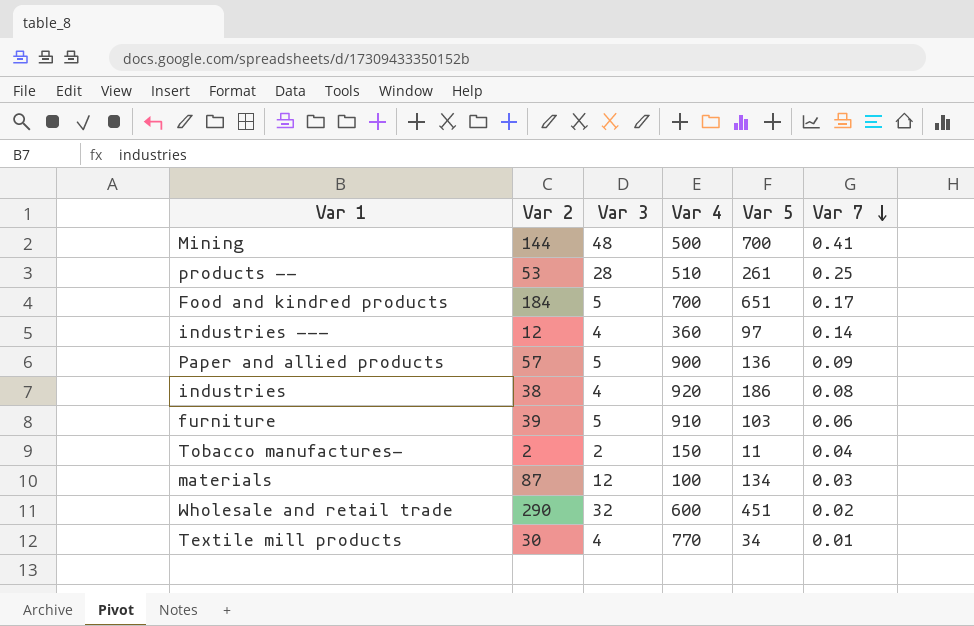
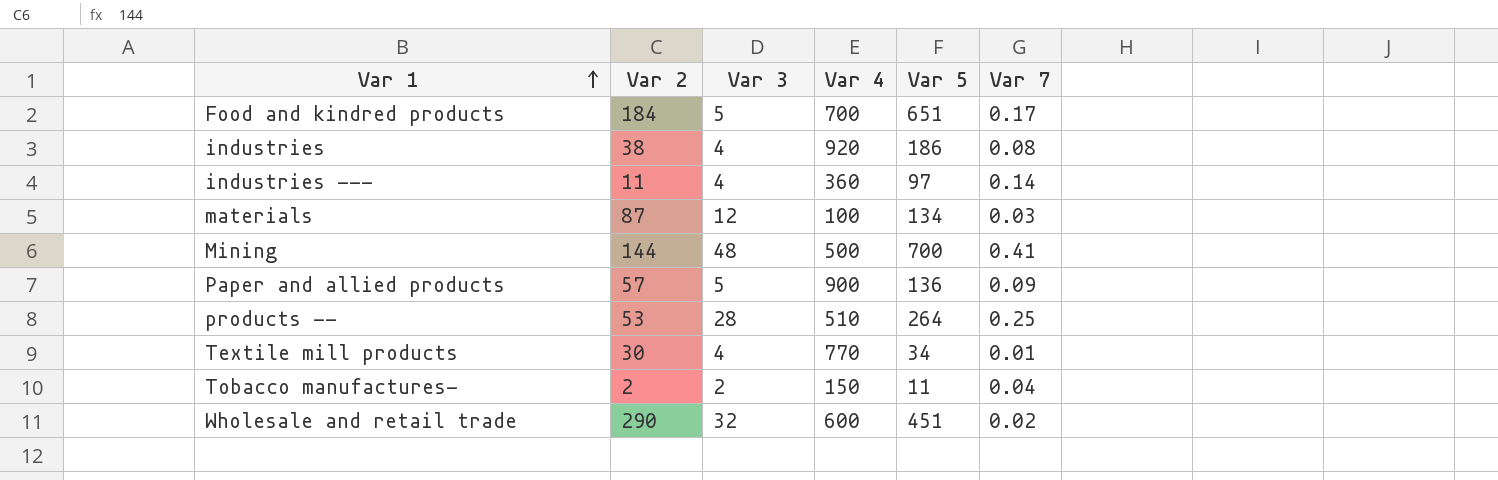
row order: Var 7 descending -> Var 1 ascending
row furniture: 39 | 5 | 910 | 103 | 0.06 -> none
industries --- | Var 2: 12 -> 11
products -- | Var 5: 261 -> 264

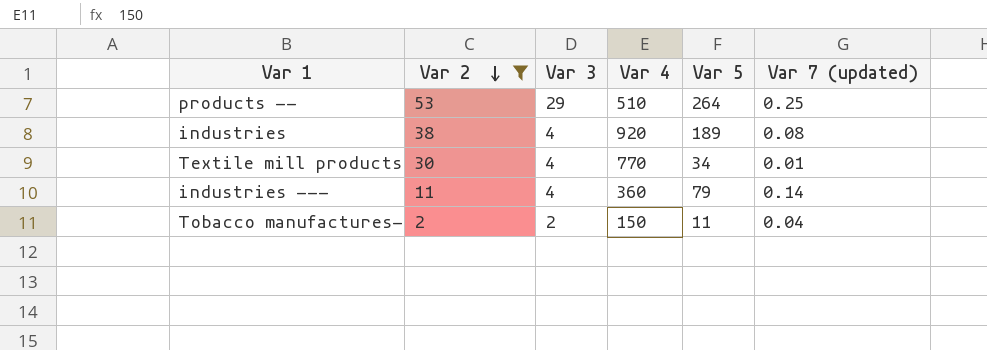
filter: none -> Var 2 <= 53
row order: Var 1 ascending -> Var 2 descending
column name: Var 7 -> Var 7 (updated)
products -- | Var 3: 28 -> 29
industries | Var 5: 186 -> 189
industries --- | Var 5: 97 -> 79

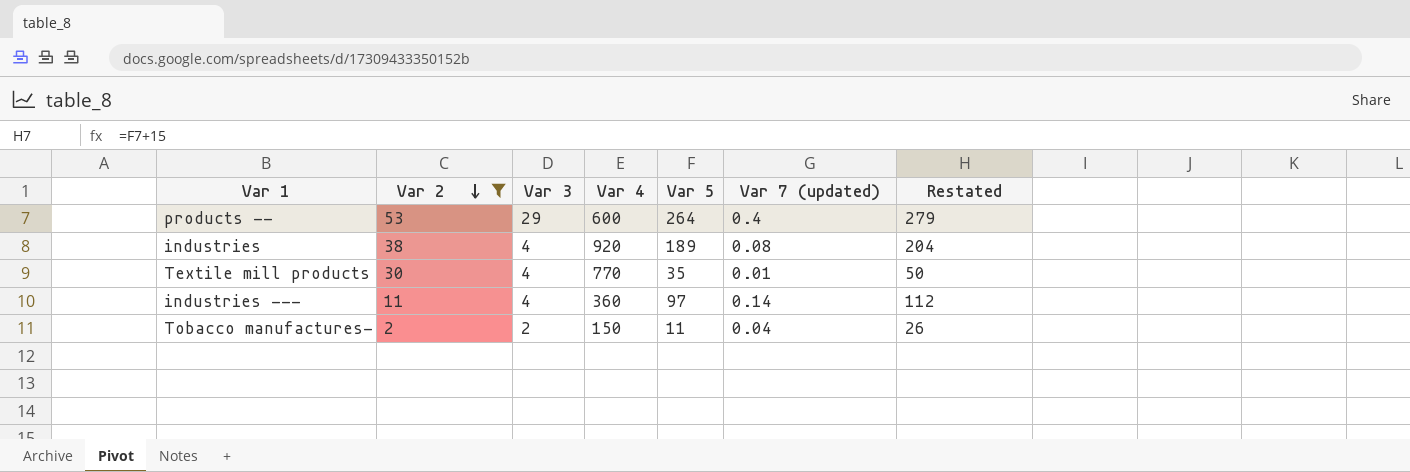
column Restated | formula: none -> [Var 5] + 15
products -- | Var 4: 510 -> 600
products -- | Var 7 (updated): 0.25 -> 0.4
Textile mill products | Var 5: 34 -> 35
industries --- | Var 5: 79 -> 97

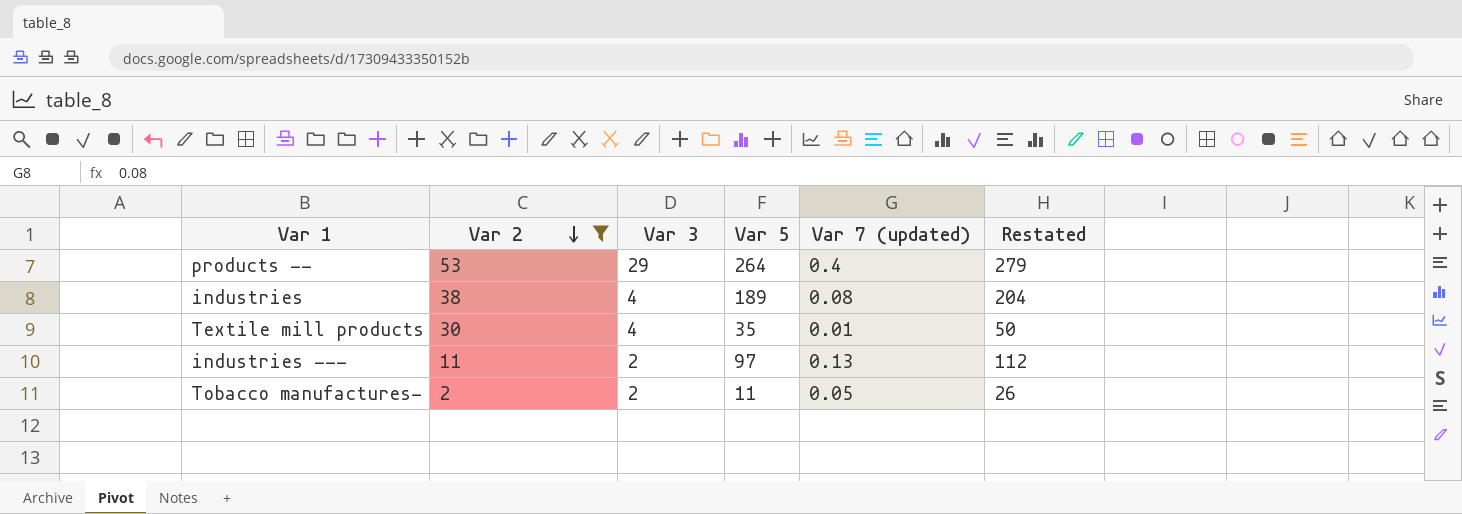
column Var 4 | position: 4 -> none
industries --- | Var 3: 4 -> 2
industries --- | Var 7 (updated): 0.14 -> 0.13
Tobacco manufactures- | Var 7 (updated): 0.04 -> 0.05

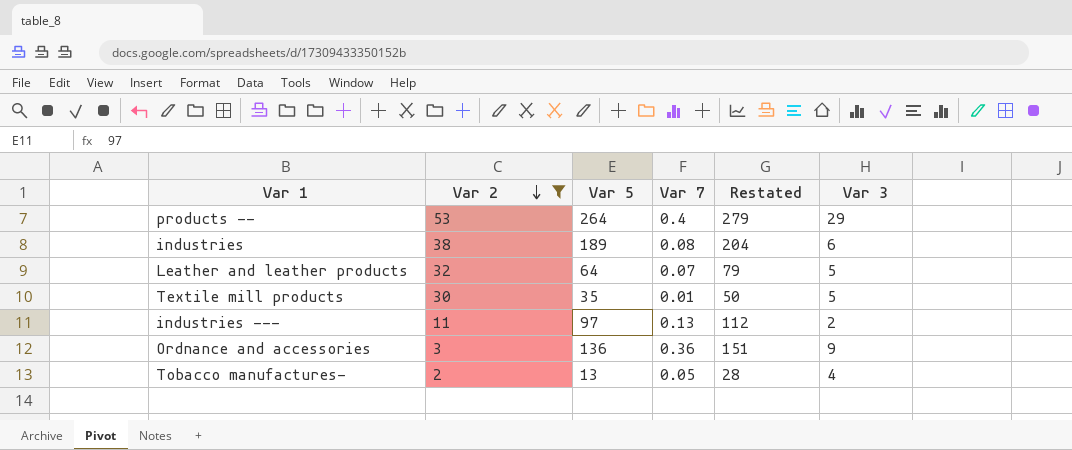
column name: Var 7 (updated) -> Var 7
column Var 3 | position: 3 -> 6
industries | Var 3: 4 -> 6
row Leather and leather products: none -> 32 | 64 | 0.07 | 79 | 5
Textile mill products | Var 3: 4 -> 5
row Ordnance and accessories: none -> 3 | 136 | 0.36 | 151 | 9
Tobacco manufactures- | Var 5: 11 -> 13
Tobacco manufactures- | Restated: 26 -> 28
Tobacco manufactures- | Var 3: 2 -> 4

